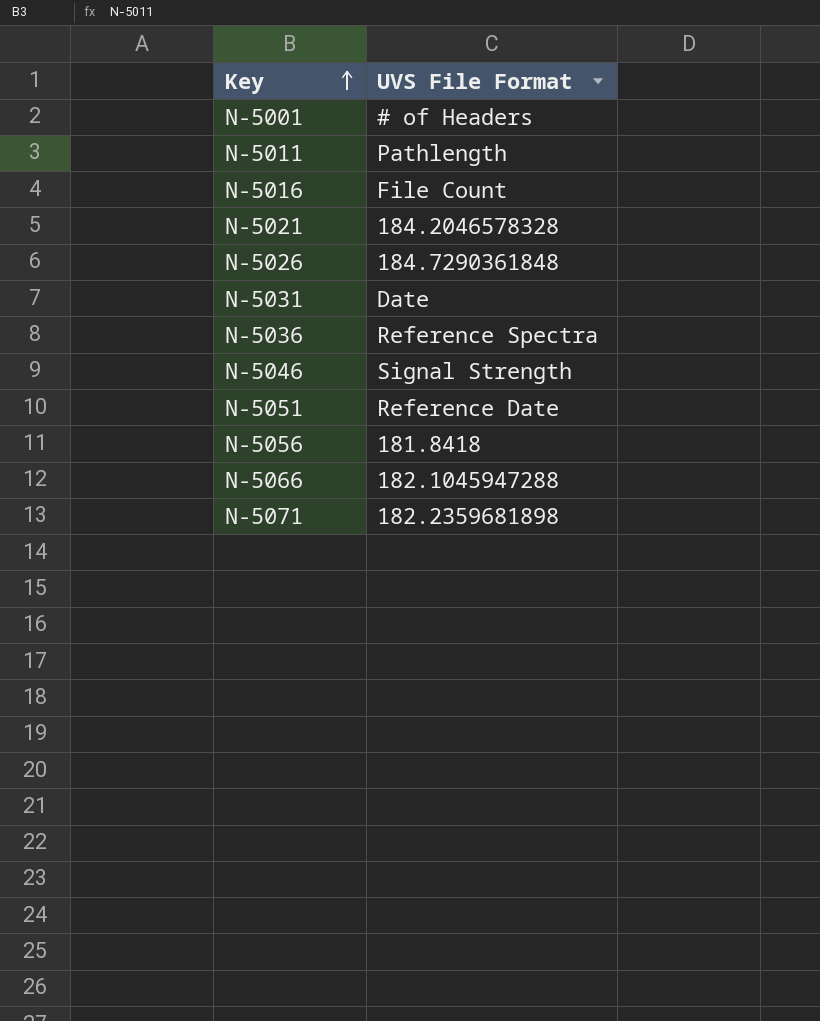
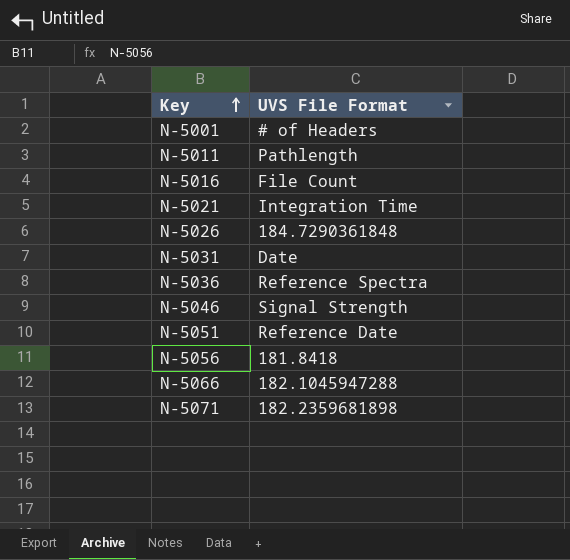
N-5021 | UVS File Format: 184.2046578328 -> Integration Time

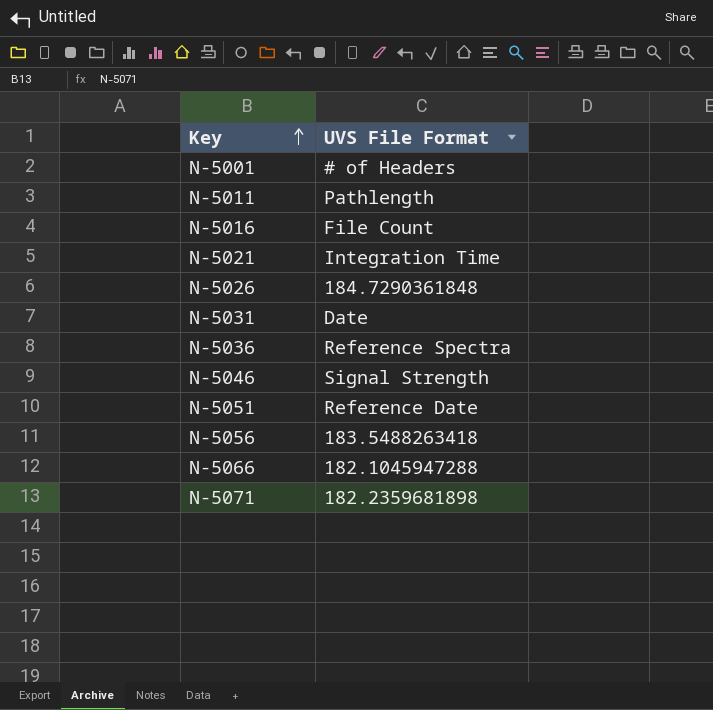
N-5056 | UVS File Format: 181.8418 -> 183.5488263418

